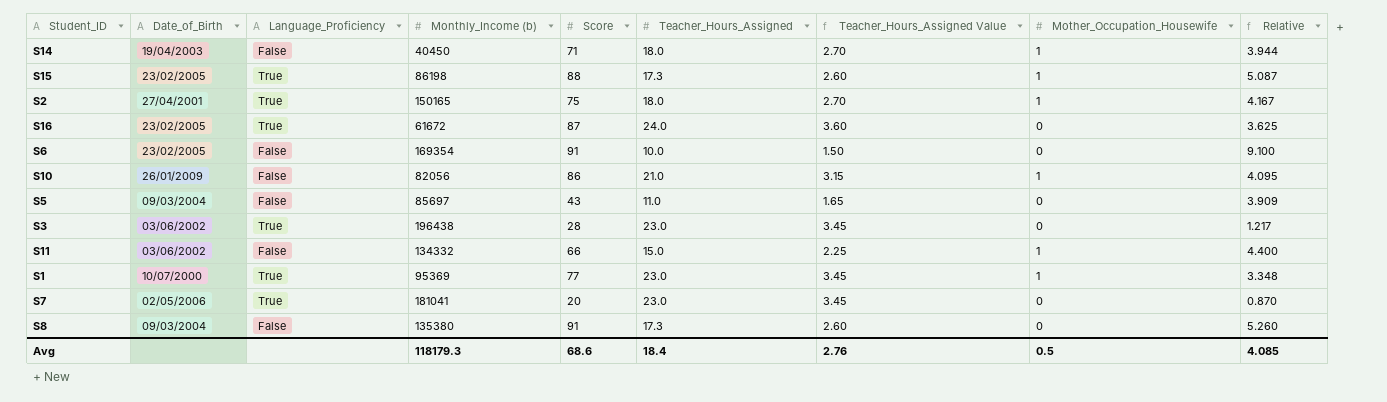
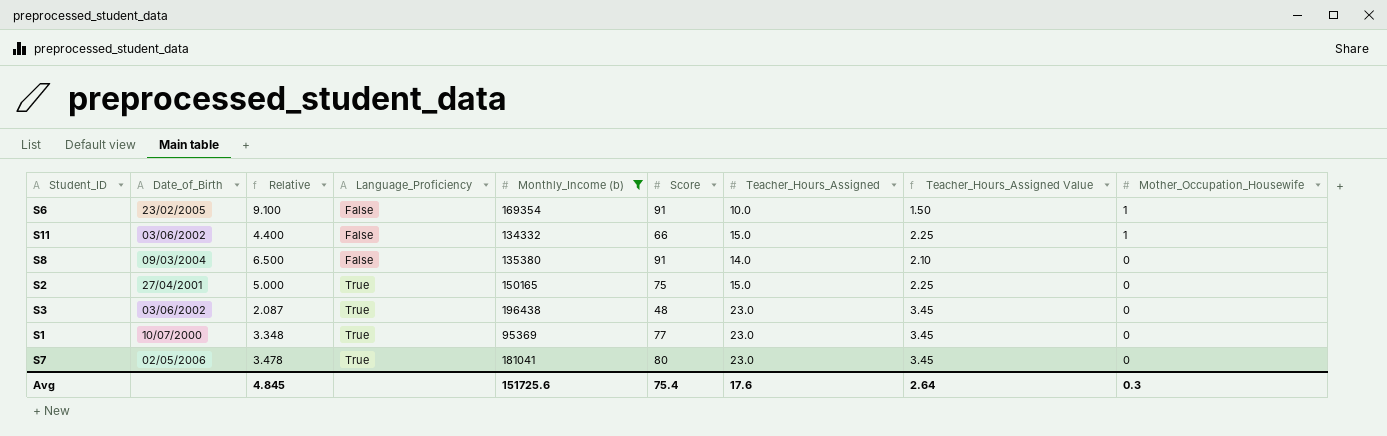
filter: none -> Monthly_Income (b) >= 95369
row order: none -> Language_Proficiency ascending
column Relative | position: 9 -> 3
S6 | Mother_Occupation_Housewife: 0 -> 1
S8 | Relative: 5.260 -> 6.500
S8 | Teacher_Hours_Assigned: 17.3 -> 14.0
S8 | Teacher_Hours_Assigned Value: 2.60 -> 2.10
S2 | Relative: 4.167 -> 5.000
S2 | Teacher_Hours_Assigned: 18.0 -> 15.0
S2 | Teacher_Hours_Assigned Value: 2.70 -> 2.25
S2 | Mother_Occupation_Housewife: 1 -> 0
S3 | Relative: 1.217 -> 2.087
S3 | Score: 28 -> 48
S1 | Mother_Occupation_Housewife: 1 -> 0
S7 | Relative: 0.870 -> 3.478
S7 | Score: 20 -> 80
Avg | Relative: 4.085 -> 4.845
Avg | Monthly_Income (b): 118179.3 -> 151725.6
Avg | Score: 68.6 -> 75.4
Avg | Teacher_Hours_Assigned: 18.4 -> 17.6
Avg | Teacher_Hours_Assigned Value: 2.76 -> 2.64
Avg | Mother_Occupation_Housewife: 0.5 -> 0.3

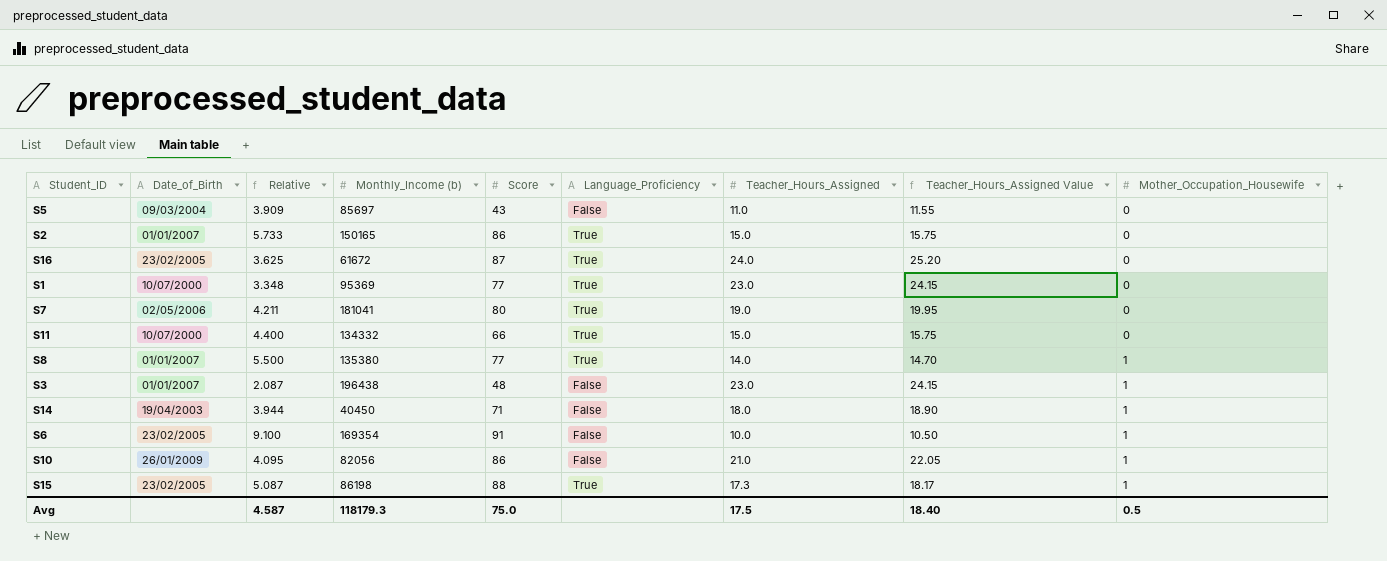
filter: Monthly_Income (b) >= 95369 -> none
row order: Language_Proficiency ascending -> Mother_Occupation_Housewife ascending
column Language_Proficiency | position: 4 -> 6
column Teacher_Hours_Assigned Value | formula: [Teacher_Hours_Assigned] * 0.15 -> [Teacher_Hours_Assigned] * 1.05
S2 | Date_of_Birth: 27/04/2001 -> 01/01/2007
S2 | Relative: 5.000 -> 5.733
S2 | Score: 75 -> 86
S7 | Relative: 3.478 -> 4.211
S7 | Teacher_Hours_Assigned: 23.0 -> 19.0
S11 | Date_of_Birth: 03/06/2002 -> 10/07/2000
S11 | Language_Proficiency: False -> True
S11 | Mother_Occupation_Housewife: 1 -> 0
S8 | Date_of_Birth: 09/03/2004 -> 01/01/2007
S8 | Relative: 6.500 -> 5.500
S8 | Score: 91 -> 77
S8 | Language_Proficiency: False -> True
S8 | Mother_Occupation_Housewife: 0 -> 1
S3 | Date_of_Birth: 03/06/2002 -> 01/01/2007
S3 | Language_Proficiency: True -> False
S3 | Mother_Occupation_Housewife: 0 -> 1
Avg | Relative: 4.845 -> 4.587
Avg | Monthly_Income (b): 151725.6 -> 118179.3
Avg | Score: 75.4 -> 75.0
Avg | Teacher_Hours_Assigned: 17.6 -> 17.5
Avg | Teacher_Hours_Assigned Value: 2.64 -> 18.40
Avg | Mother_Occupation_Housewife: 0.3 -> 0.5

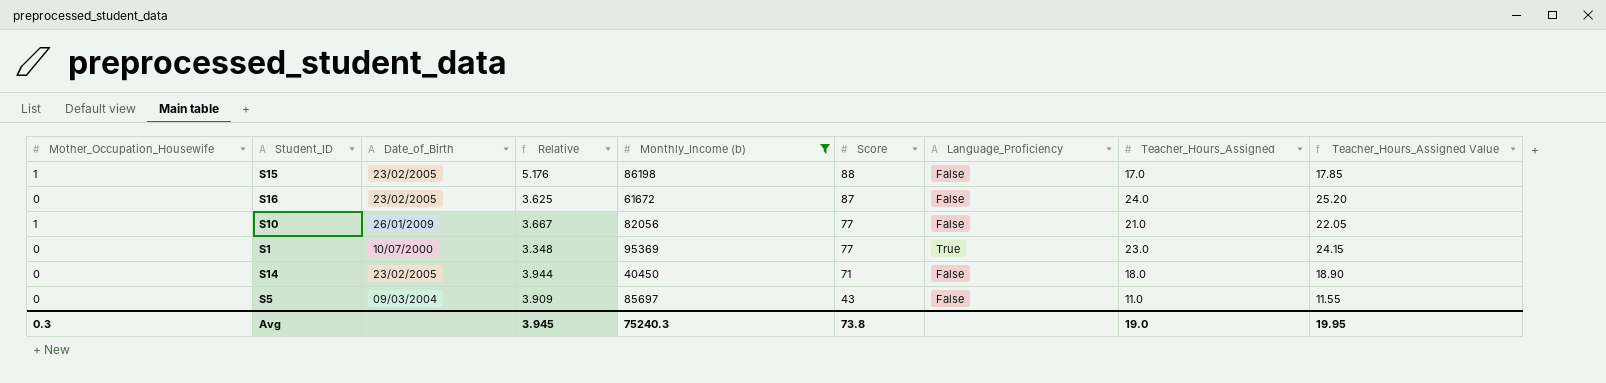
filter: none -> Monthly_Income (b) <= 95369
row order: Mother_Occupation_Housewife ascending -> Score descending
column Mother_Occupation_Housewife | position: 9 -> 1
S15 | Relative: 5.087 -> 5.176
S15 | Language_Proficiency: True -> False
S15 | Teacher_Hours_Assigned: 17.3 -> 17.0
S15 | Teacher_Hours_Assigned Value: 18.17 -> 17.85
S16 | Language_Proficiency: True -> False
S10 | Relative: 4.095 -> 3.667
S10 | Score: 86 -> 77
S14 | Mother_Occupation_Housewife: 1 -> 0
S14 | Date_of_Birth: 19/04/2003 -> 23/02/2005
Avg | Mother_Occupation_Housewife: 0.5 -> 0.3
Avg | Relative: 4.587 -> 3.945
Avg | Monthly_Income (b): 118179.3 -> 75240.3
Avg | Score: 75.0 -> 73.8
Avg | Teacher_Hours_Assigned: 17.5 -> 19.0
Avg | Teacher_Hours_Assigned Value: 18.40 -> 19.95

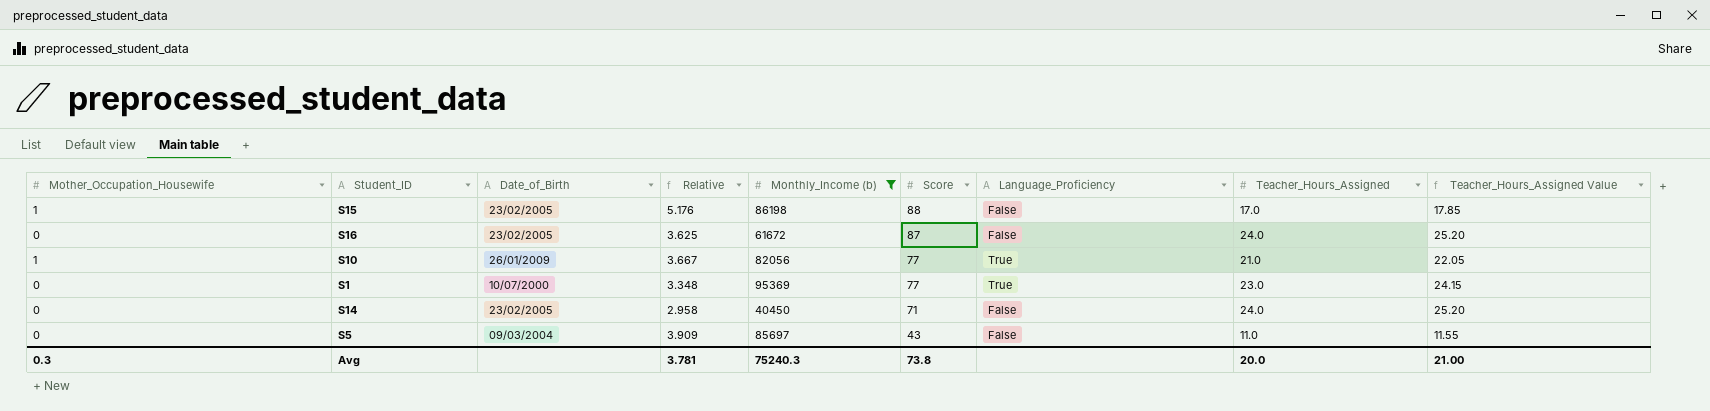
S10 | Language_Proficiency: False -> True
S14 | Relative: 3.944 -> 2.958
S14 | Teacher_Hours_Assigned: 18.0 -> 24.0
S14 | Teacher_Hours_Assigned Value: 18.90 -> 25.20
Avg | Relative: 3.945 -> 3.781
Avg | Teacher_Hours_Assigned: 19.0 -> 20.0
Avg | Teacher_Hours_Assigned Value: 19.95 -> 21.00

